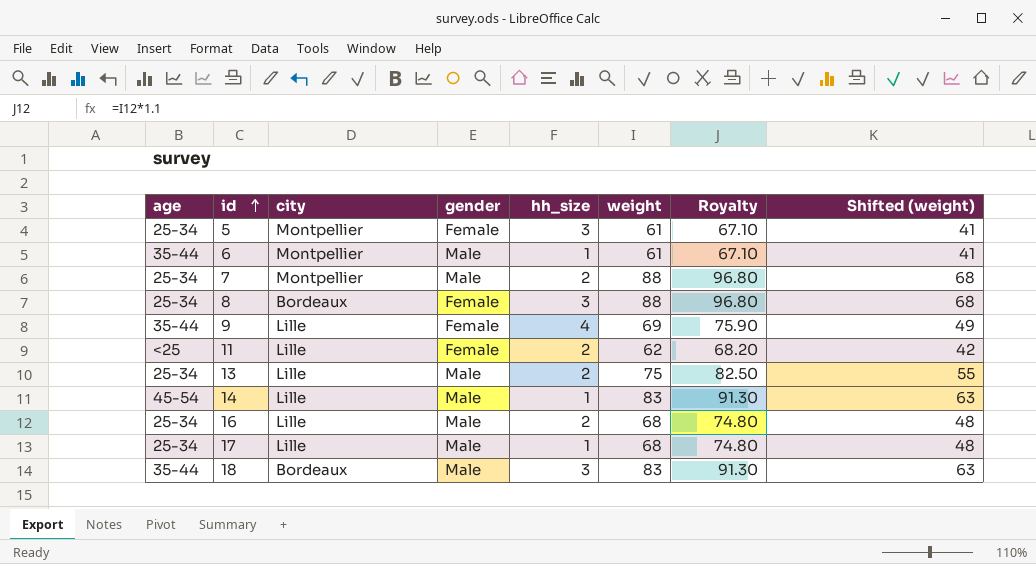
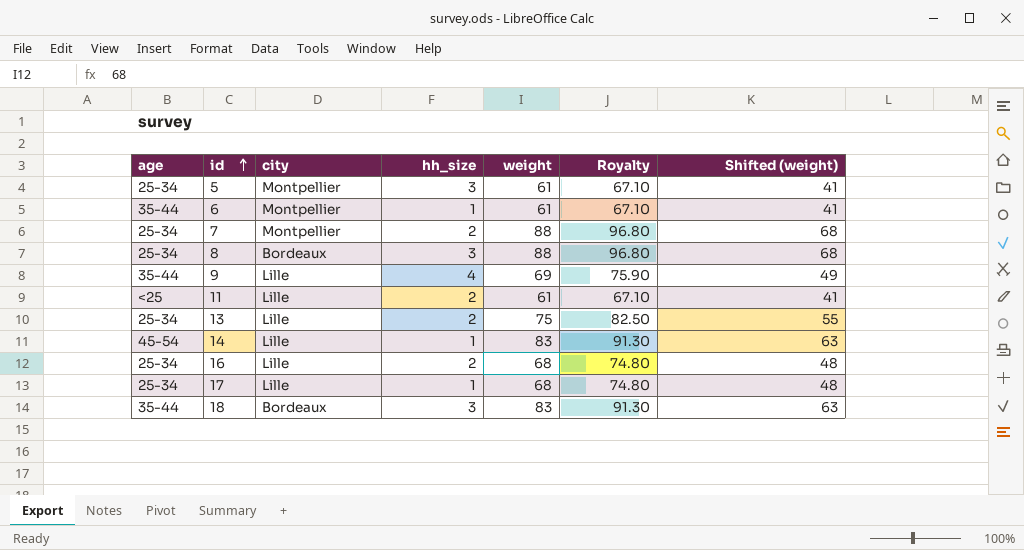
column gender | position: 4 -> none
11 | weight: 62 -> 61
11 | Royalty: 68.20 -> 67.10
11 | Shifted (weight): 42 -> 41

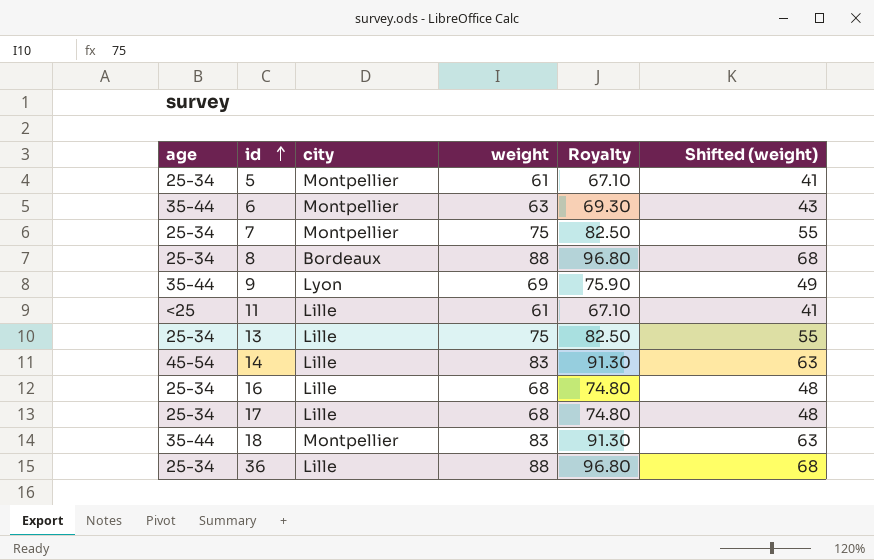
column hh_size | position: 4 -> none
6 | weight: 61 -> 63
6 | Royalty: 67.10 -> 69.30
6 | Shifted (weight): 41 -> 43
7 | weight: 88 -> 75
7 | Royalty: 96.80 -> 82.50
7 | Shifted (weight): 68 -> 55
9 | city: Lille -> Lyon
18 | city: Bordeaux -> Montpellier
row 36: none -> 25-34 | Lille | 88 | 96.80 | 68

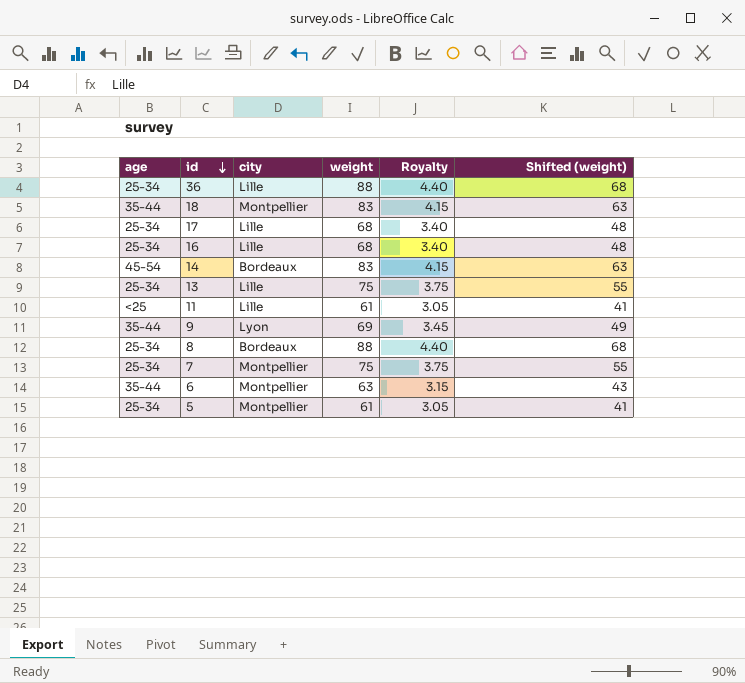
row order: id ascending -> id descending
column Royalty | formula: [weight] * 1.1 -> [weight] * 0.05
14 | city: Lille -> Bordeaux

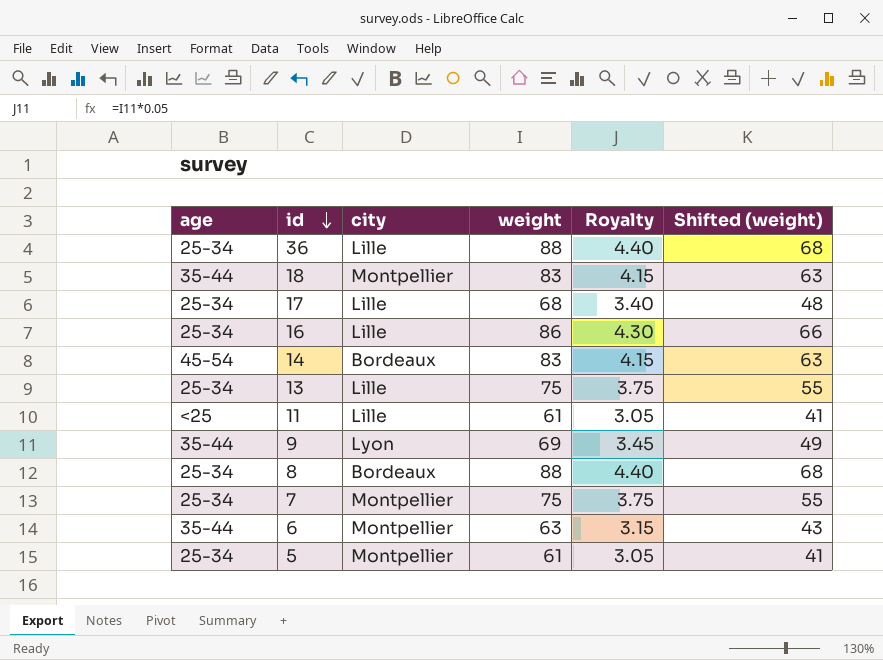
16 | weight: 68 -> 86
16 | Royalty: 3.40 -> 4.30
16 | Shifted (weight): 48 -> 66

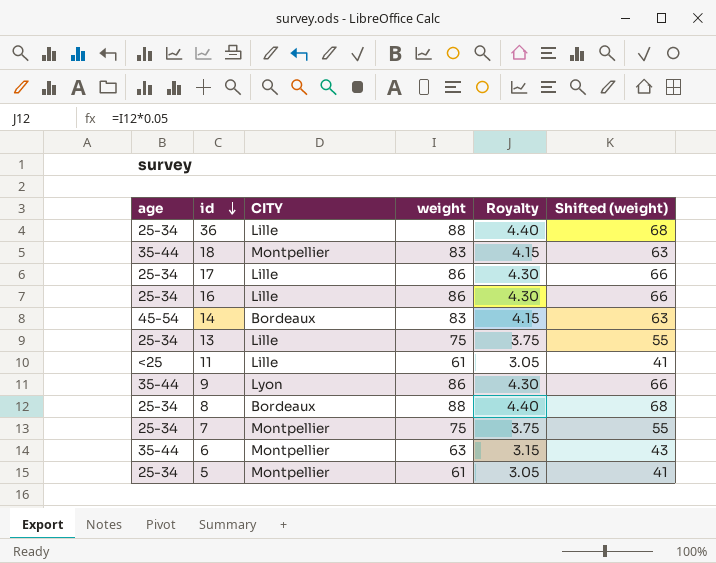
column name: city -> CITY
17 | weight: 68 -> 86
17 | Royalty: 3.40 -> 4.30
17 | Shifted (weight): 48 -> 66
9 | weight: 69 -> 86
9 | Royalty: 3.45 -> 4.30
9 | Shifted (weight): 49 -> 66

